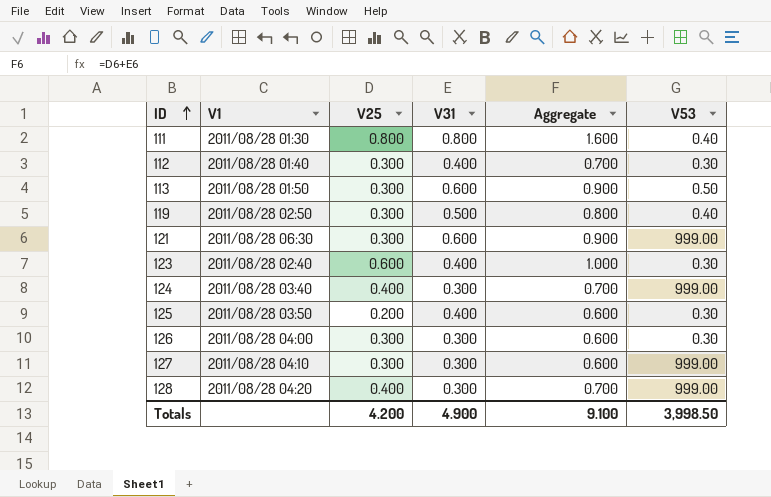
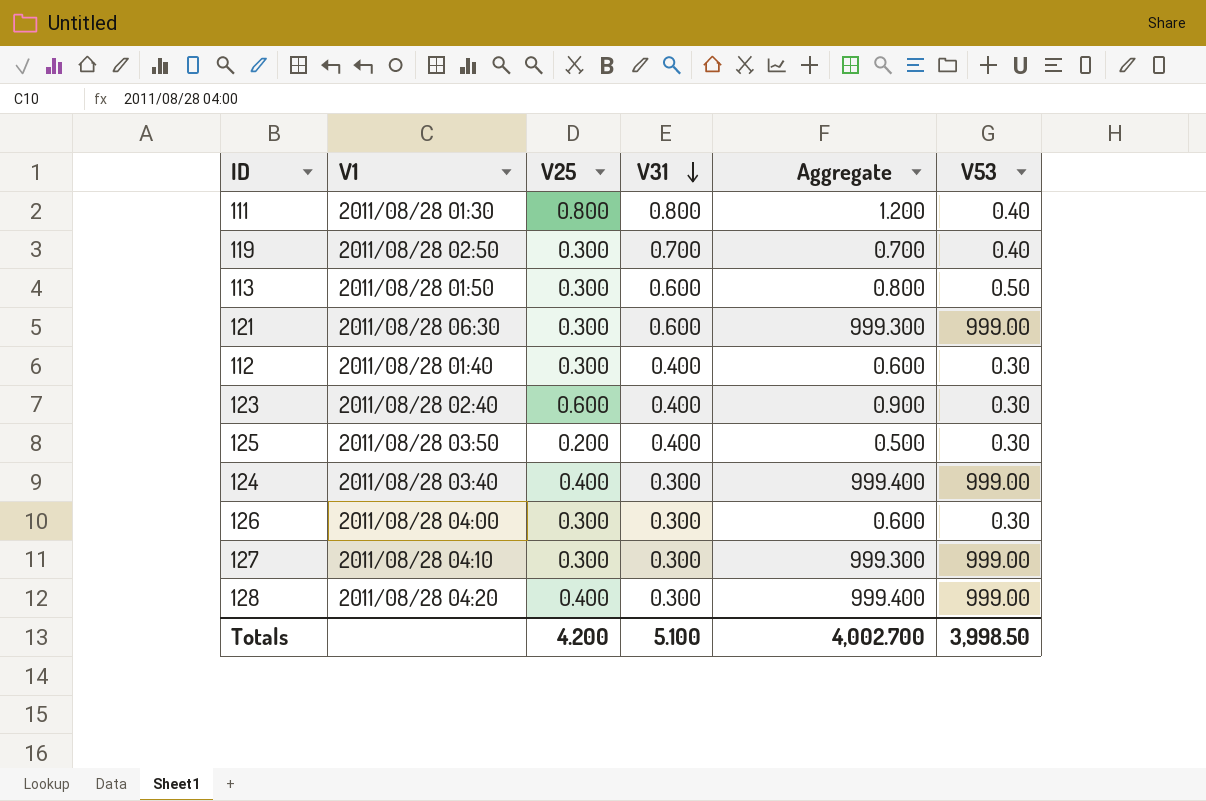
row order: ID ascending -> V31 descending
column Aggregate | formula: [V25] + [V31] -> [V25] + [V53]
119 | V31: 0.500 -> 0.700
Totals | V31: 4.900 -> 5.100
Totals | Aggregate: 9.100 -> 4,002.700

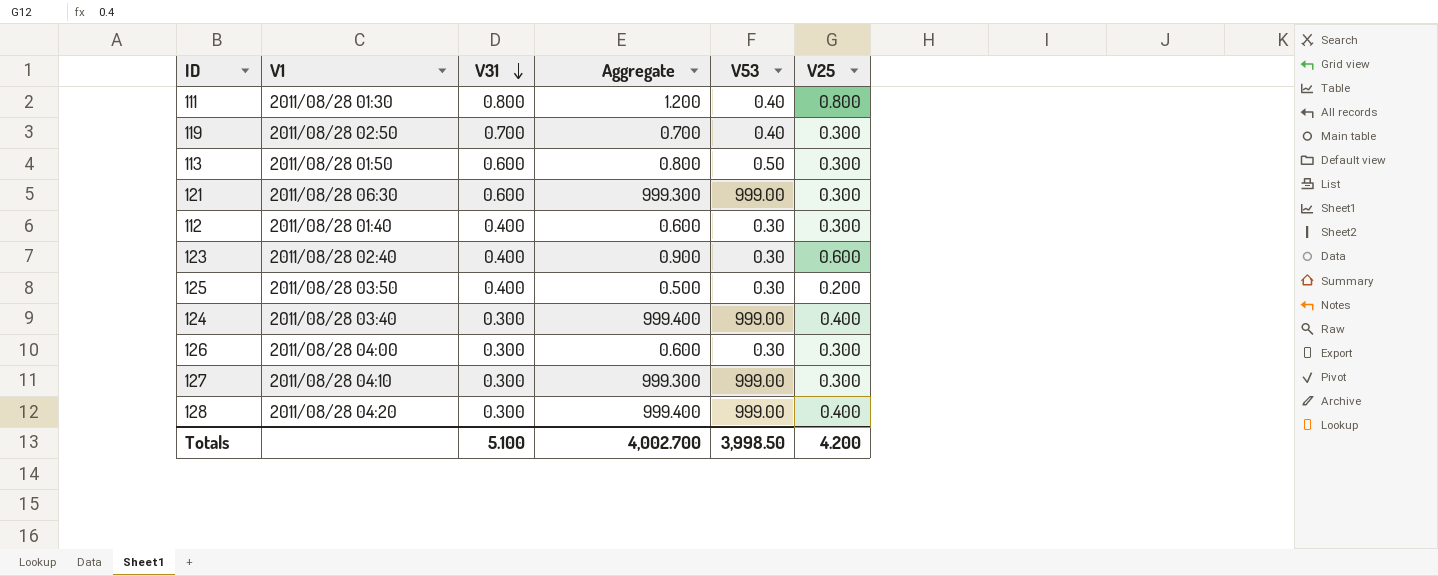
column V25 | position: 3 -> 6

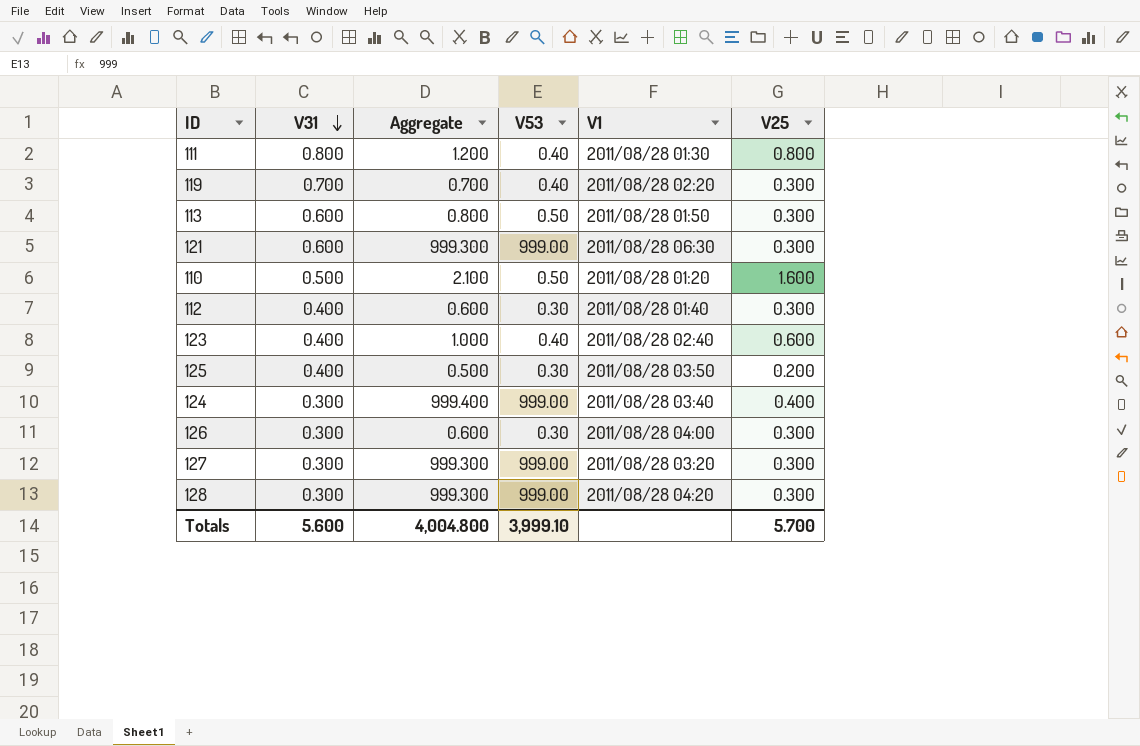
column V1 | position: 2 -> 5
119 | V1: 2011/08/28 02:50 -> 2011/08/28 02:20
row 110: none -> 0.500 | 2.100 | 0.50 | 2011/08/28 01:20 | 1.600
123 | Aggregate: 0.900 -> 1.000
123 | V53: 0.30 -> 0.40
127 | V1: 2011/08/28 04:10 -> 2011/08/28 03:20
128 | Aggregate: 999.400 -> 999.300
128 | V25: 0.400 -> 0.300
Totals | V31: 5.100 -> 5.600
Totals | Aggregate: 4,002.700 -> 4,004.800
Totals | V53: 3,998.50 -> 3,999.10
Totals | V25: 4.200 -> 5.700

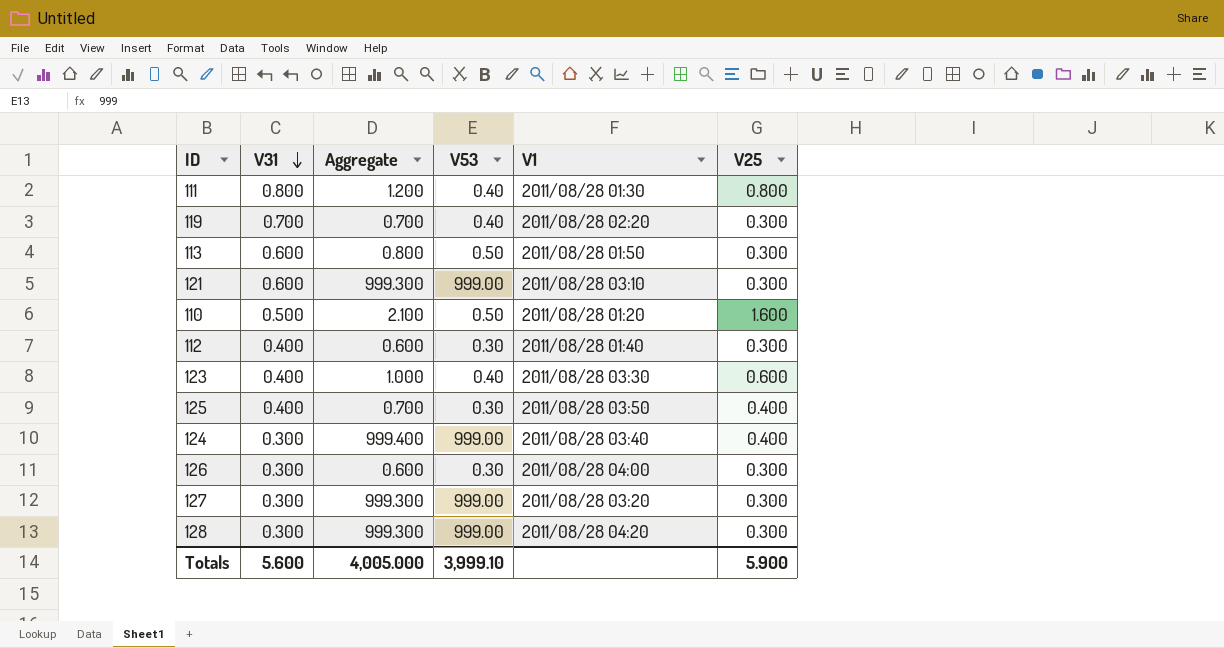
121 | V1: 2011/08/28 06:30 -> 2011/08/28 03:10
123 | V1: 2011/08/28 02:40 -> 2011/08/28 03:30
125 | Aggregate: 0.500 -> 0.700
125 | V25: 0.200 -> 0.400
Totals | Aggregate: 4,004.800 -> 4,005.000
Totals | V25: 5.700 -> 5.900

